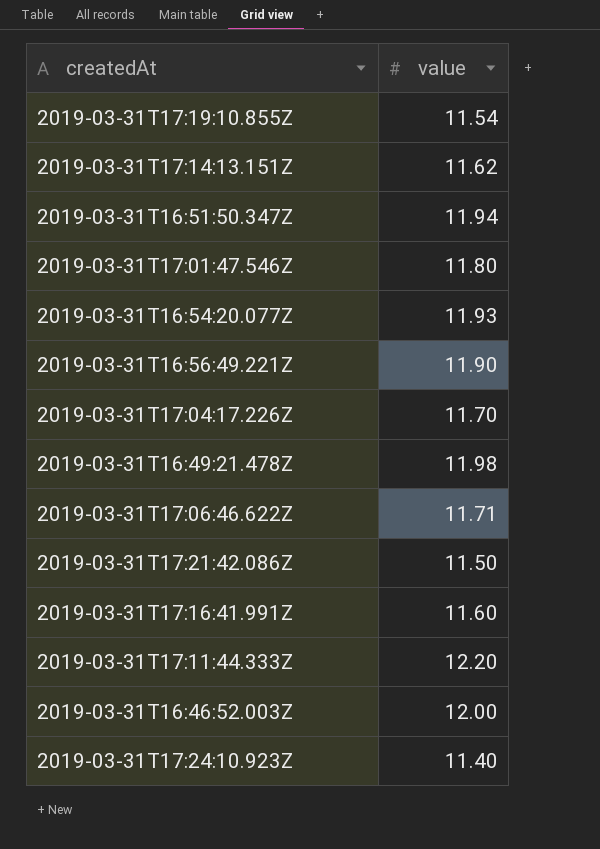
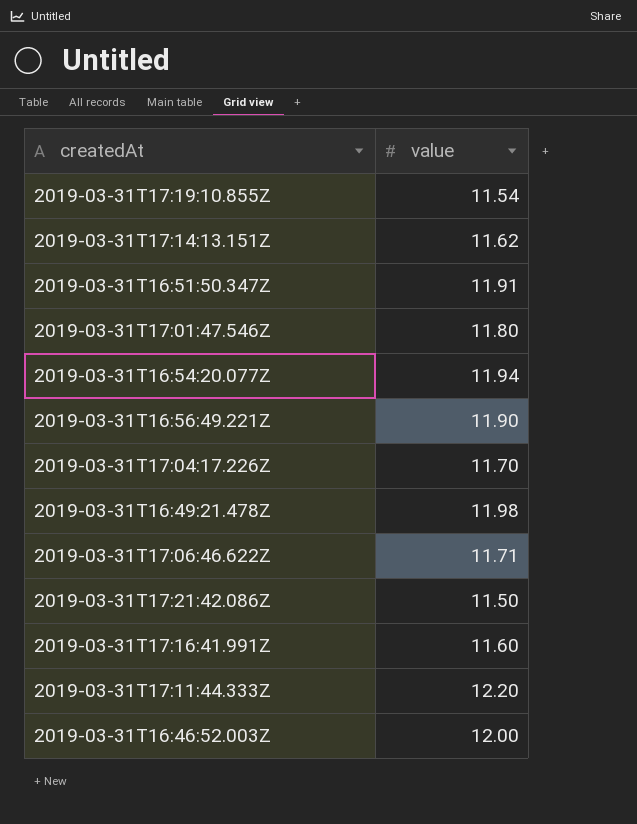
row 2019-03-31T17:24:10.923Z: 11.40 -> none
2019-03-31T16:51:50.347Z | value: 11.94 -> 11.91
2019-03-31T16:54:20.077Z | value: 11.93 -> 11.94

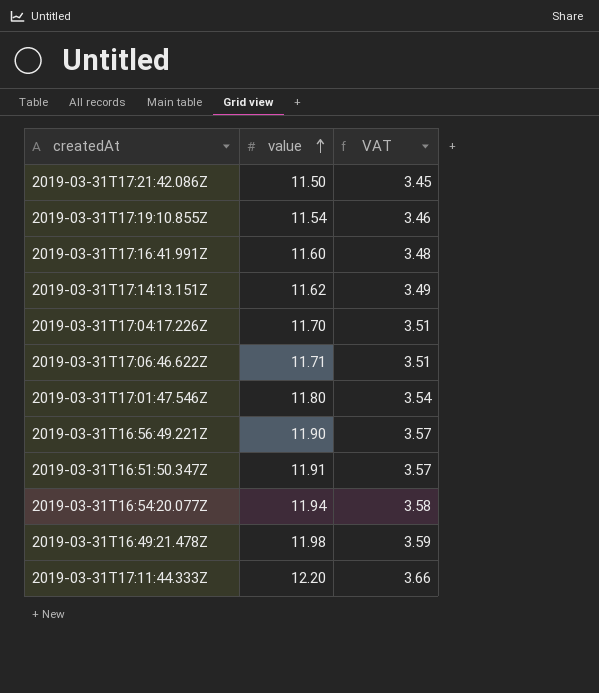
row order: none -> value ascending
column VAT | formula: none -> [value] * 0.3
row 2019-03-31T16:46:52.003Z: 12.00 -> none

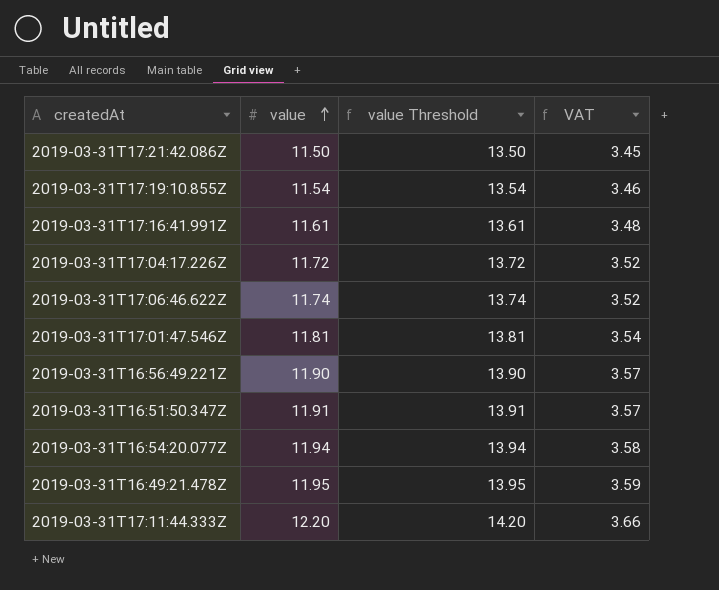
column value Threshold | formula: none -> [value] + 2
row 2019-03-31T17:14:13.151Z: 11.62 | 3.49 -> none
2019-03-31T17:16:41.991Z | value: 11.60 -> 11.61
2019-03-31T17:04:17.226Z | value: 11.70 -> 11.72
2019-03-31T17:04:17.226Z | VAT: 3.51 -> 3.52
2019-03-31T17:06:46.622Z | value: 11.71 -> 11.74
2019-03-31T17:06:46.622Z | VAT: 3.51 -> 3.52
2019-03-31T17:01:47.546Z | value: 11.80 -> 11.81
2019-03-31T16:49:21.478Z | value: 11.98 -> 11.95

